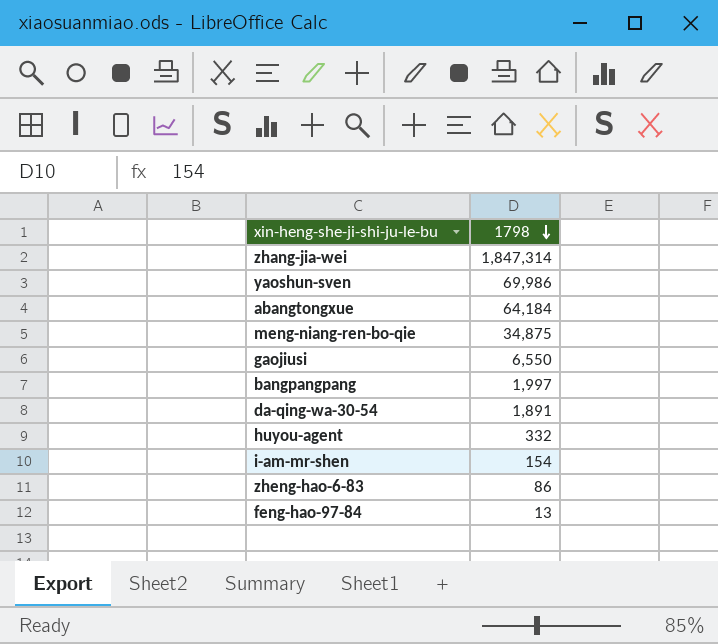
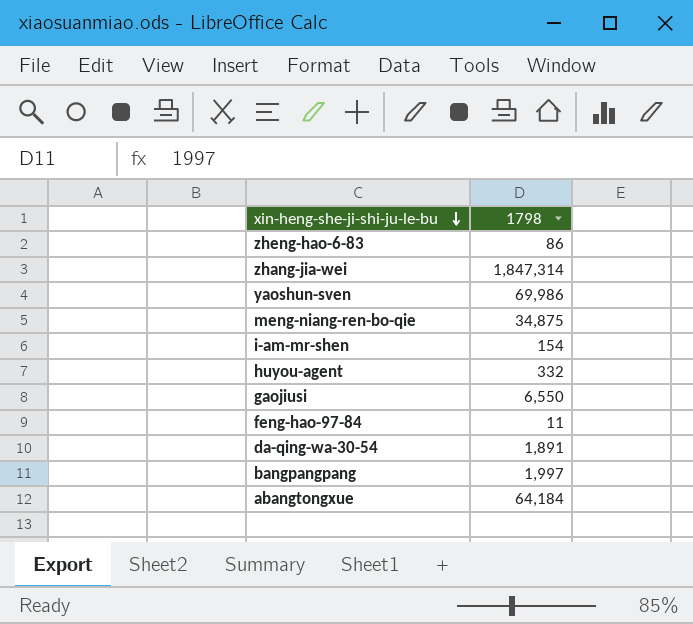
row order: 1798 descending -> xin-heng-she-ji-shi-ju-le-bu descending
feng-hao-97-84 | 1798: 13 -> 11

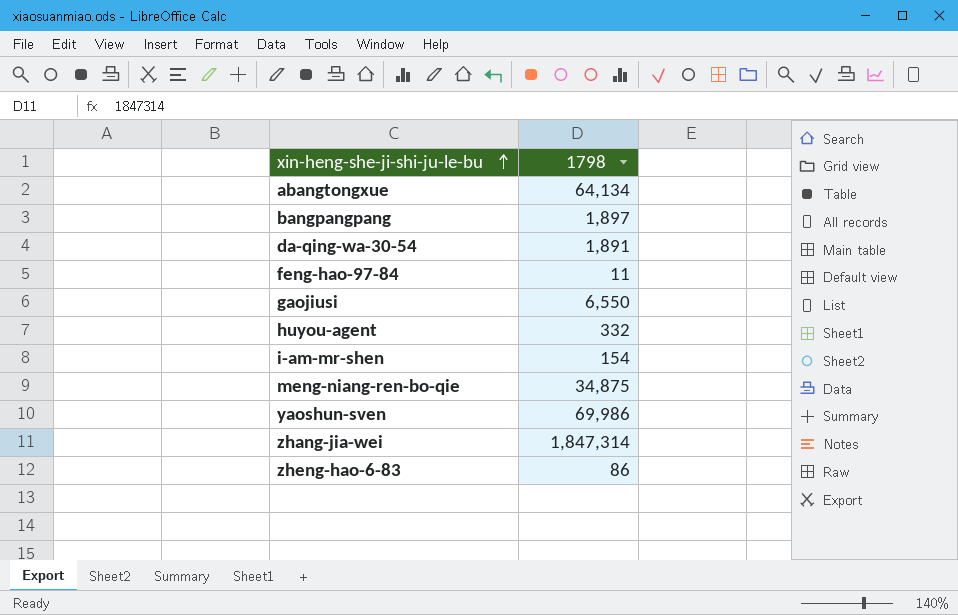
row order: xin-heng-she-ji-shi-ju-le-bu descending -> xin-heng-she-ji-shi-ju-le-bu ascending
abangtongxue | 1798: 64,184 -> 64,134
bangpangpang | 1798: 1,997 -> 1,897

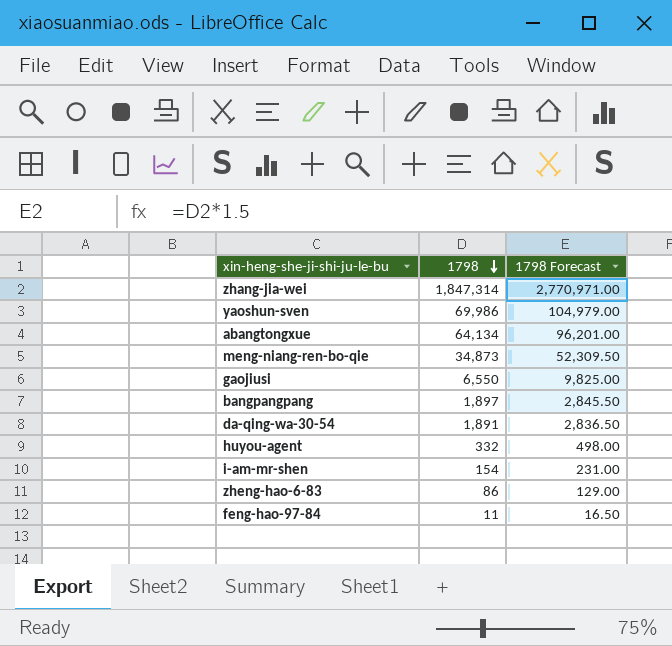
row order: xin-heng-she-ji-shi-ju-le-bu ascending -> 1798 descending
column 1798 Forecast | formula: none -> [1798] * 1.5
meng-niang-ren-bo-qie | 1798: 34,875 -> 34,873

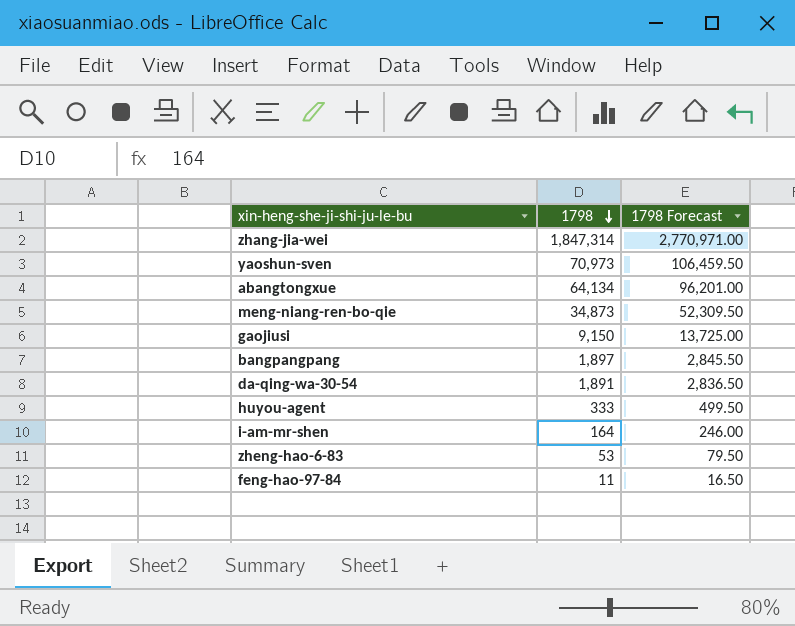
yaoshun-sven | 1798: 69,986 -> 70,973
yaoshun-sven | 1798 Forecast: 104,979.00 -> 106,459.50
gaojiusi | 1798: 6,550 -> 9,150
gaojiusi | 1798 Forecast: 9,825.00 -> 13,725.00
huyou-agent | 1798: 332 -> 333
huyou-agent | 1798 Forecast: 498.00 -> 499.50
i-am-mr-shen | 1798: 154 -> 164
i-am-mr-shen | 1798 Forecast: 231.00 -> 246.00
zheng-hao-6-83 | 1798: 86 -> 53
zheng-hao-6-83 | 1798 Forecast: 129.00 -> 79.50

